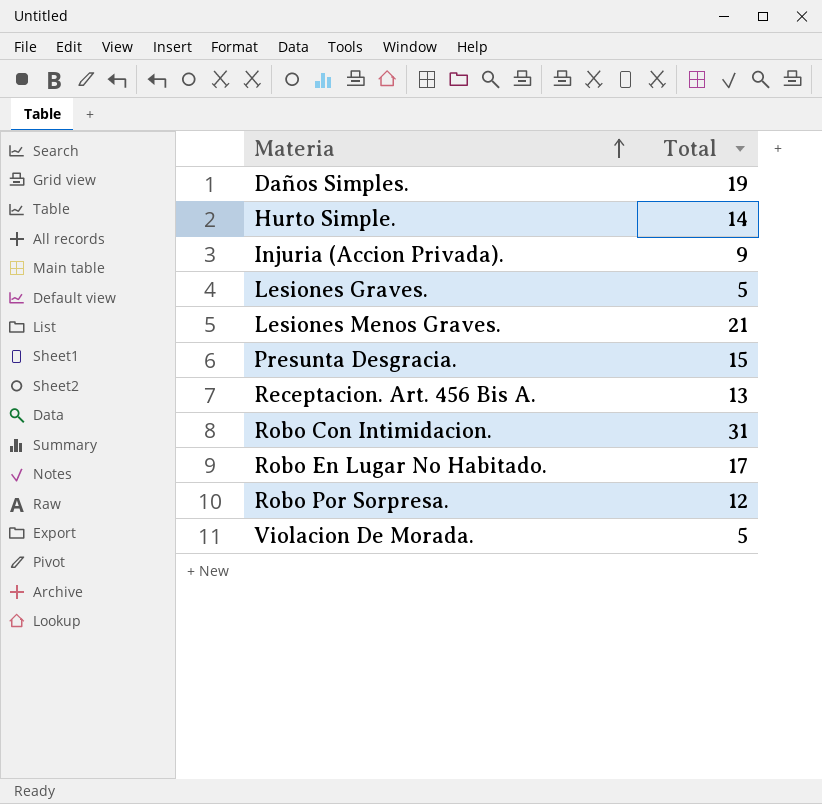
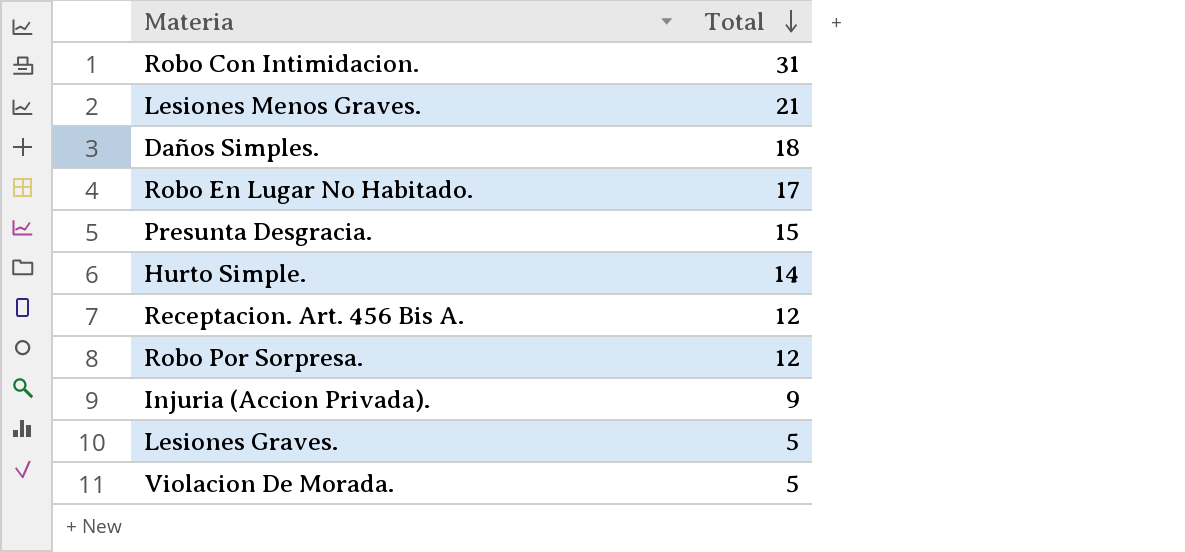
row order: Materia ascending -> Total descending
Daños Simples. | Total: 19 -> 18
Receptacion. Art. 456 Bis A. | Total: 13 -> 12

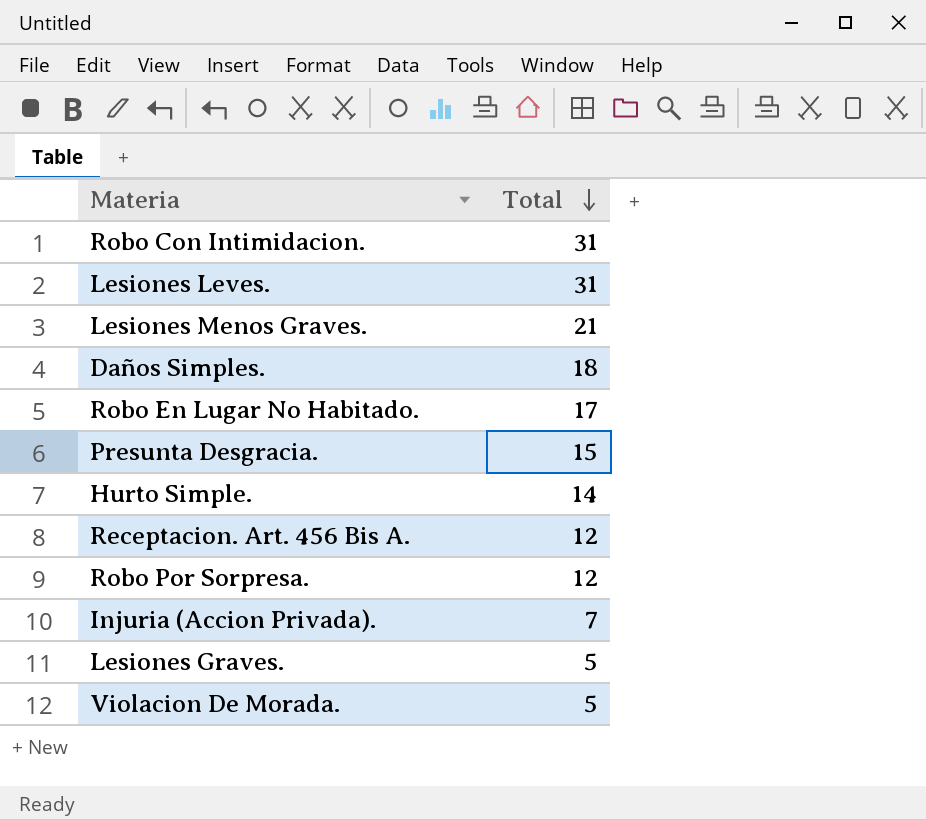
row Lesiones Leves.: none -> 31
Injuria (Accion Privada). | Total: 9 -> 7

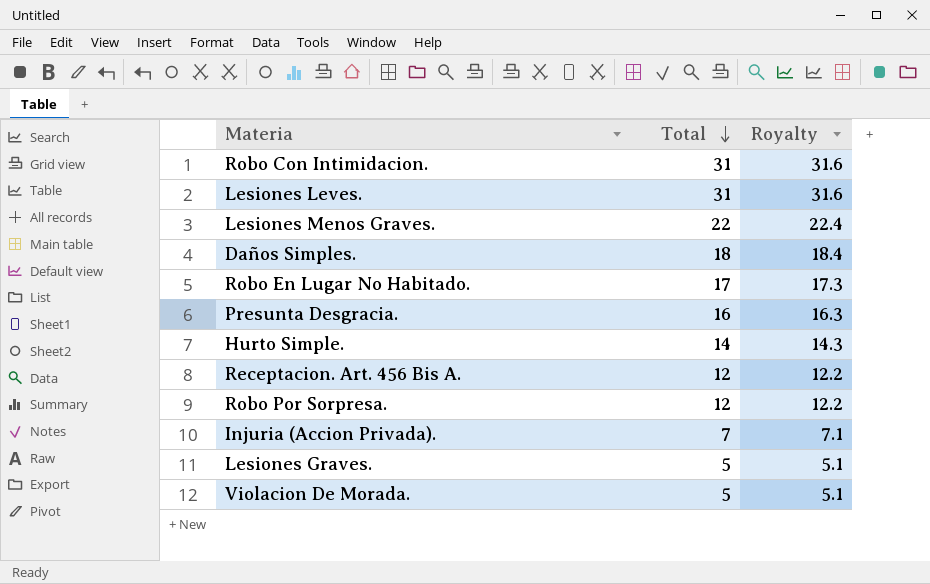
column Royalty | formula: none -> [Total] * 1.02
Lesiones Menos Graves. | Total: 21 -> 22
Presunta Desgracia. | Total: 15 -> 16

